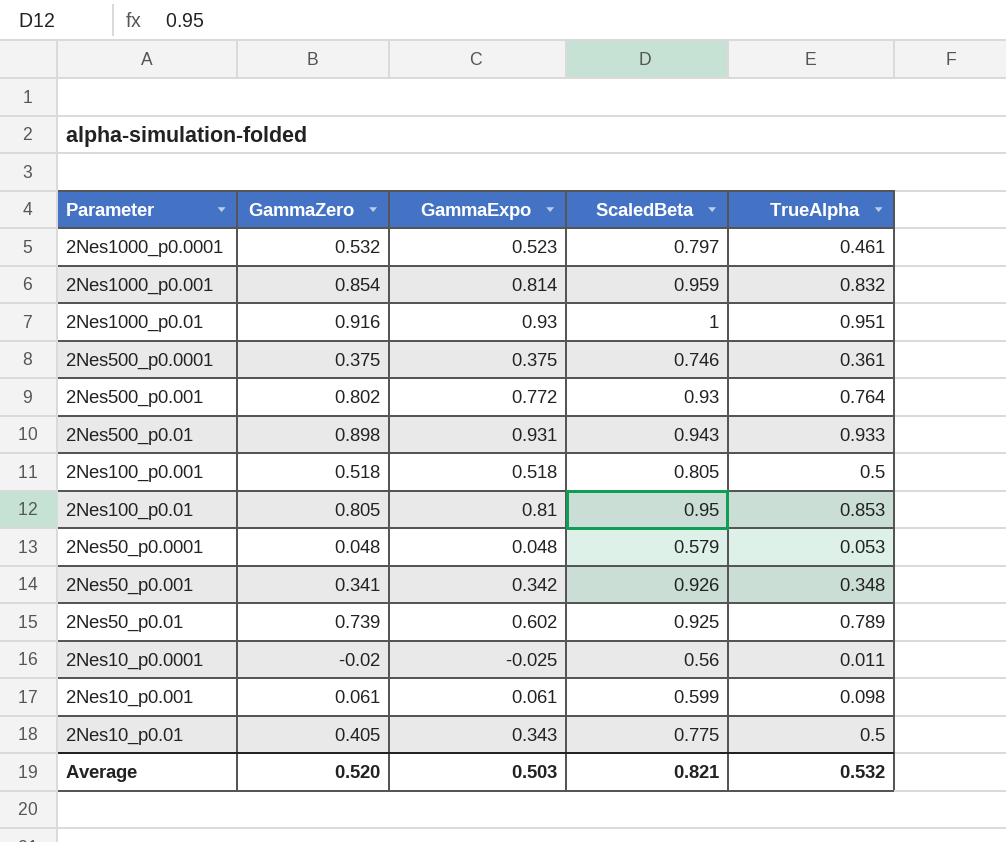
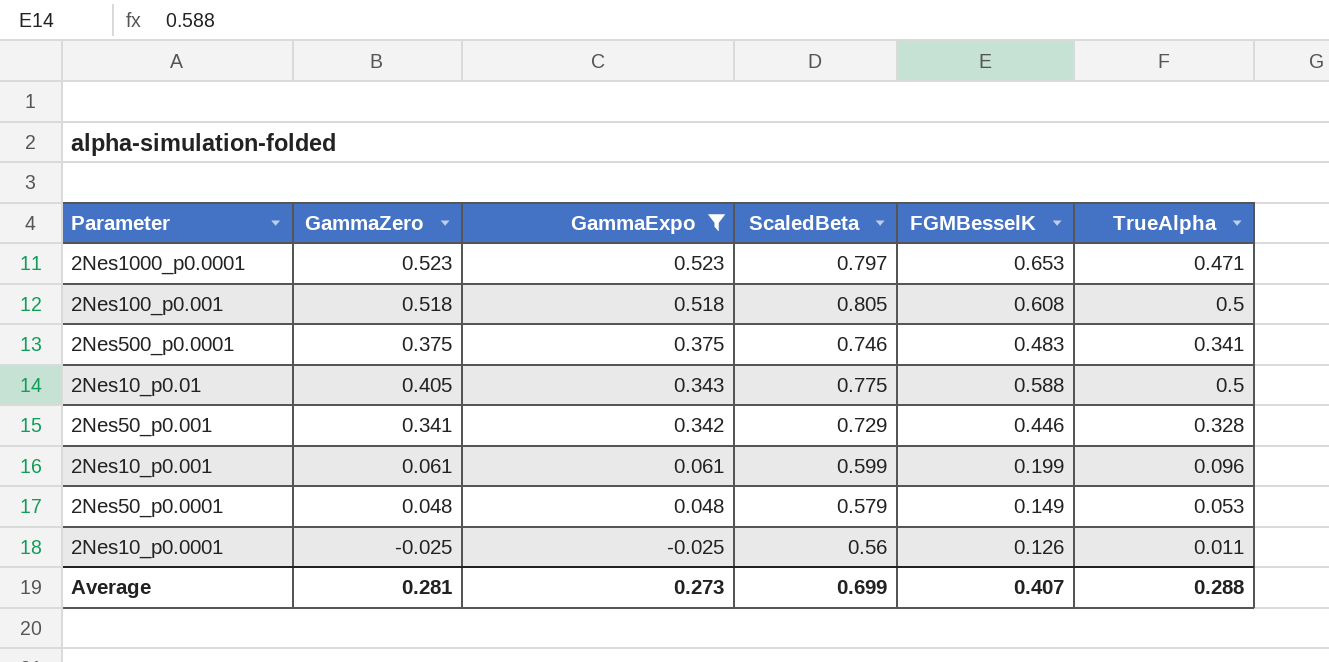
filter: none -> GammaExpo <= 0.523
row order: Parameter descending -> GammaExpo descending
column FGMBesselK | position: none -> 5
2Nes1000_p0.0001 | GammaZero: 0.532 -> 0.523
2Nes1000_p0.0001 | TrueAlpha: 0.461 -> 0.471
2Nes500_p0.0001 | TrueAlpha: 0.361 -> 0.341
2Nes50_p0.001 | ScaledBeta: 0.926 -> 0.729
2Nes50_p0.001 | TrueAlpha: 0.348 -> 0.328
2Nes10_p0.001 | TrueAlpha: 0.098 -> 0.096
2Nes10_p0.0001 | GammaZero: -0.02 -> -0.025
Average | GammaZero: 0.520 -> 0.281
Average | GammaExpo: 0.503 -> 0.273
Average | ScaledBeta: 0.821 -> 0.699
Average | TrueAlpha: 0.532 -> 0.288

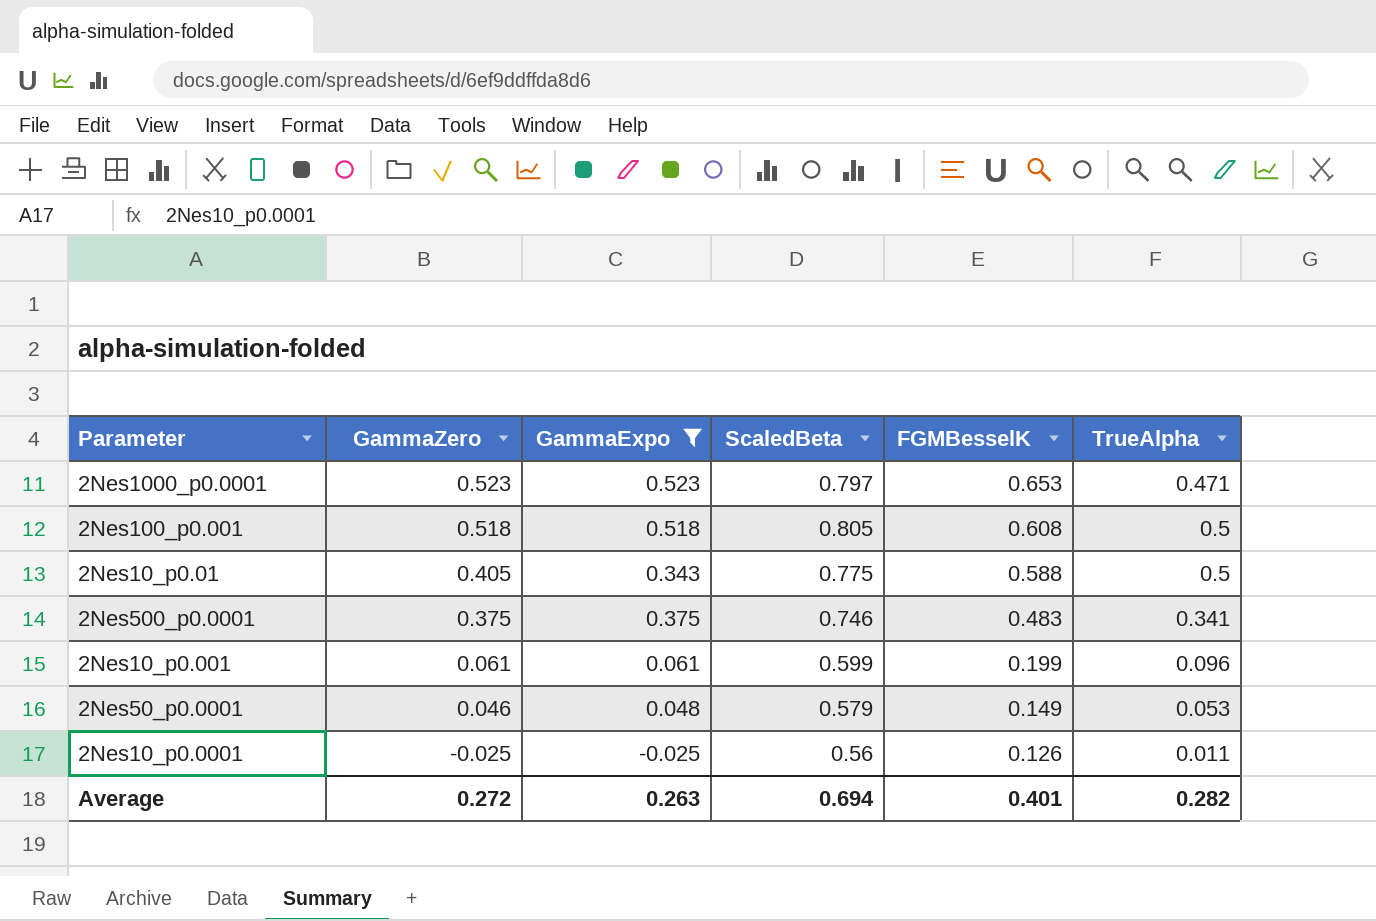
row order: GammaExpo descending -> GammaZero descending
row 2Nes50_p0.001: 0.341 | 0.342 | 0.729 | 0.446 | 0.328 -> none
2Nes50_p0.0001 | GammaZero: 0.048 -> 0.046
Average | GammaZero: 0.281 -> 0.272
Average | GammaExpo: 0.273 -> 0.263
Average | ScaledBeta: 0.699 -> 0.694
Average | FGMBesselK: 0.407 -> 0.401
Average | TrueAlpha: 0.288 -> 0.282

